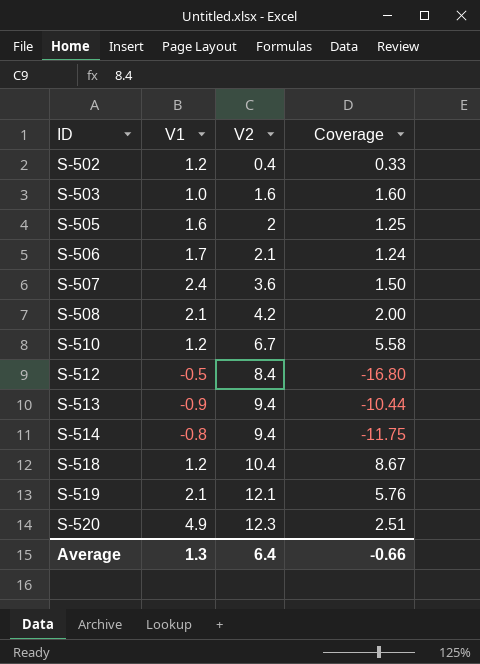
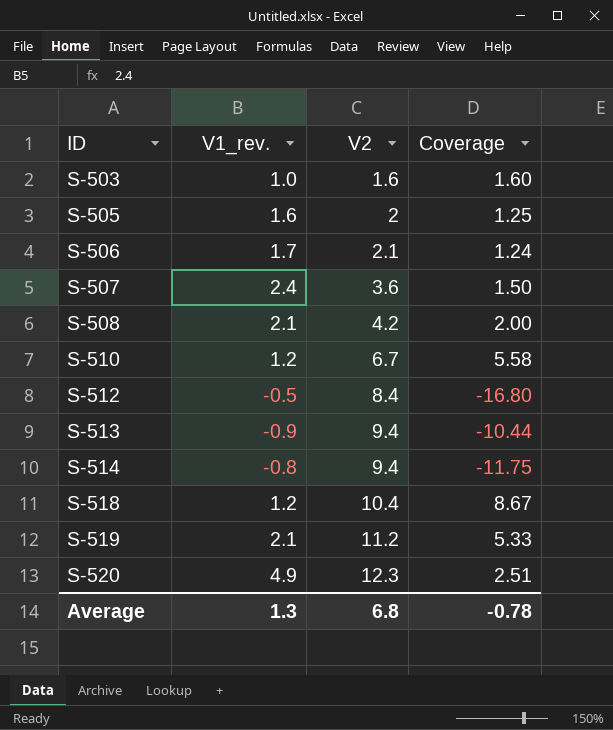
column name: V1 -> V1_rev.
row S-502: 1.2 | 0.4 | 0.33 -> none
S-519 | V2: 12.1 -> 11.2
S-519 | Coverage: 5.76 -> 5.33
Average | V2: 6.4 -> 6.8
Average | Coverage: -0.66 -> -0.78

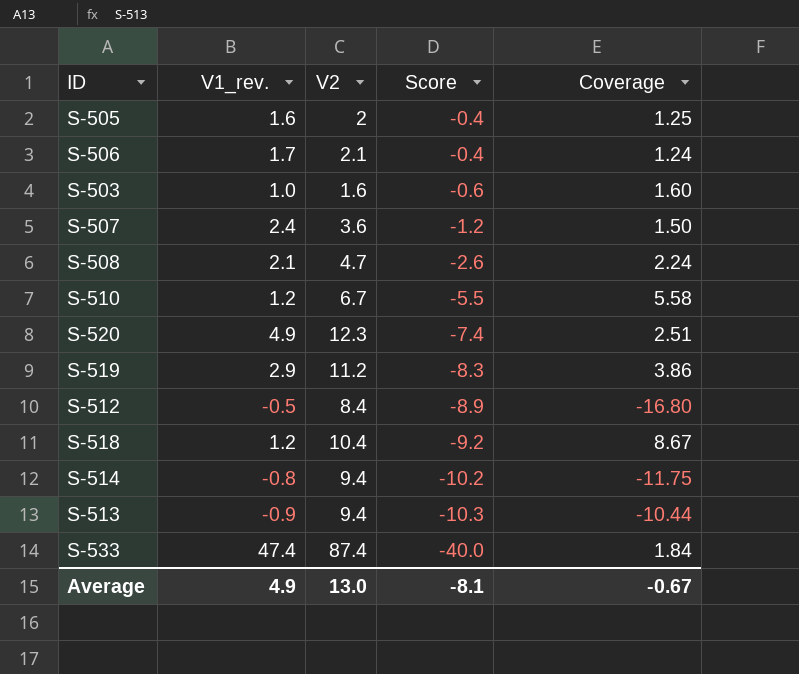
row order: ID ascending -> Score descending
column Score | formula: none -> [V1_rev.] - [V2]
S-508 | V2: 4.2 -> 4.7
S-508 | Coverage: 2.00 -> 2.24
S-519 | V1_rev.: 2.1 -> 2.9
S-519 | Coverage: 5.33 -> 3.86
row S-533: none -> 47.4 | 87.4 | -40.0 | 1.84
Average | V1_rev.: 1.3 -> 4.9
Average | V2: 6.8 -> 13.0
Average | Coverage: -0.78 -> -0.67

